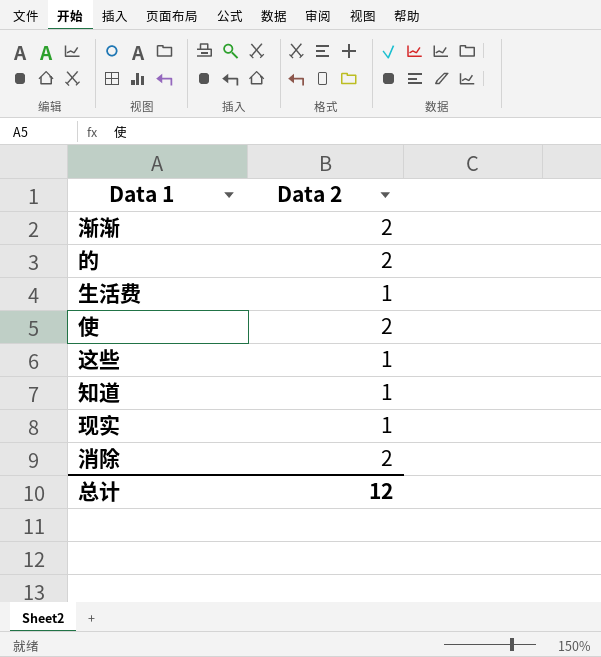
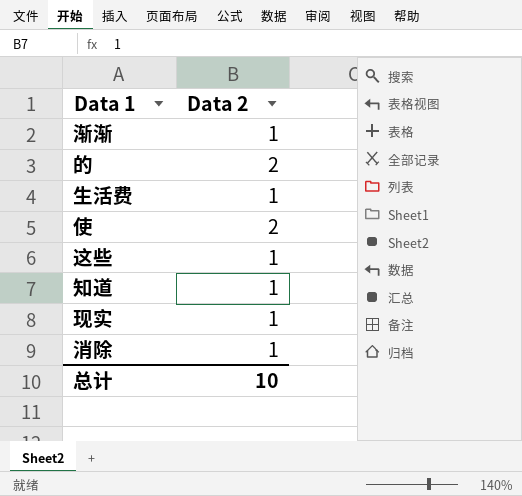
渐渐 | Data 2: 2 -> 1
消除 | Data 2: 2 -> 1
总计 | Data 2: 12 -> 10

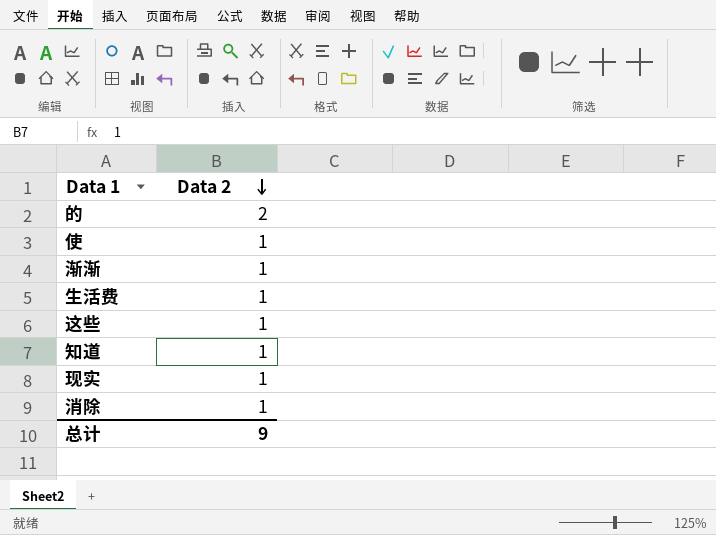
row order: none -> Data 2 descending
使 | Data 2: 2 -> 1
总计 | Data 2: 10 -> 9

